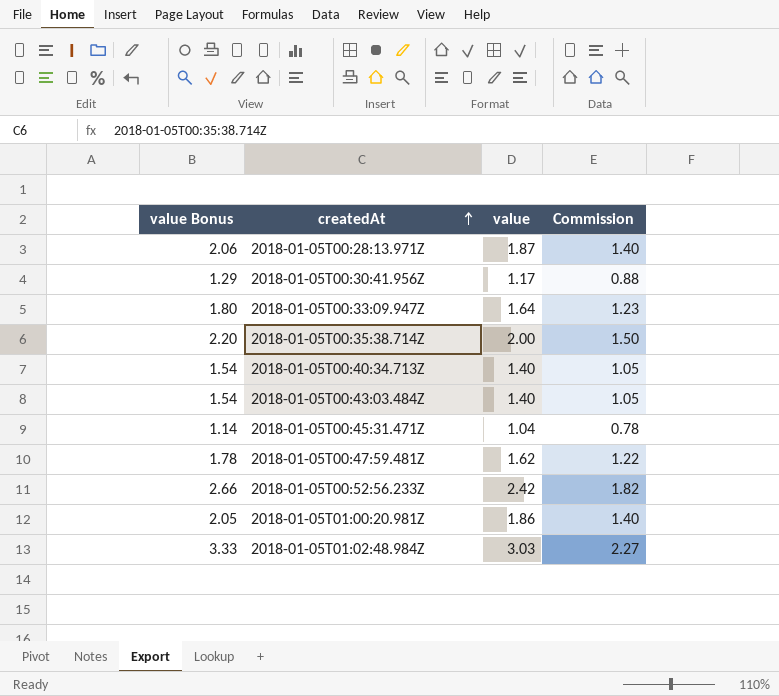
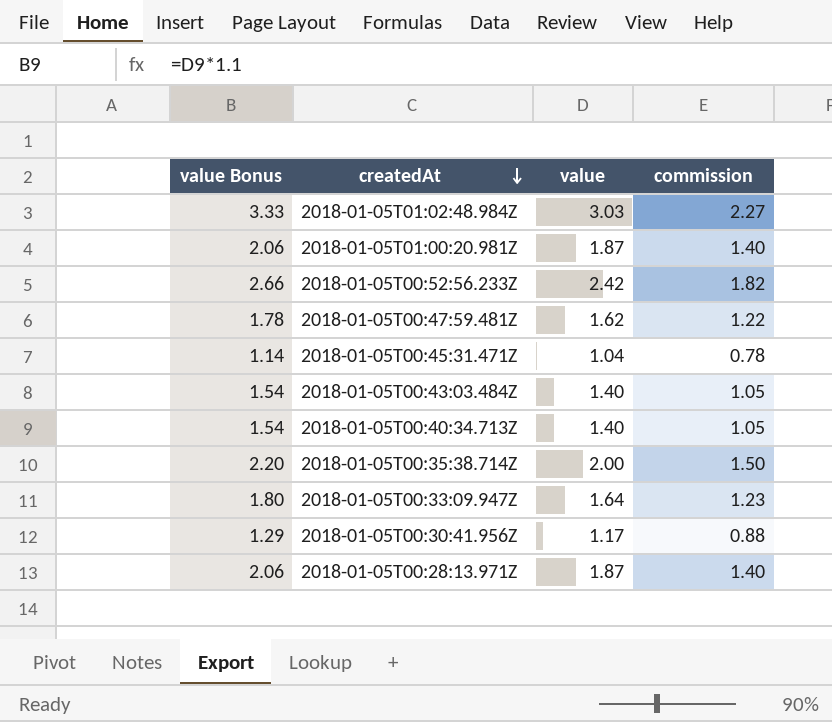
row order: createdAt ascending -> createdAt descending
column name: Commission -> commission
2018-01-05T01:00:20.981Z | value Bonus: 2.05 -> 2.06
2018-01-05T01:00:20.981Z | value: 1.86 -> 1.87

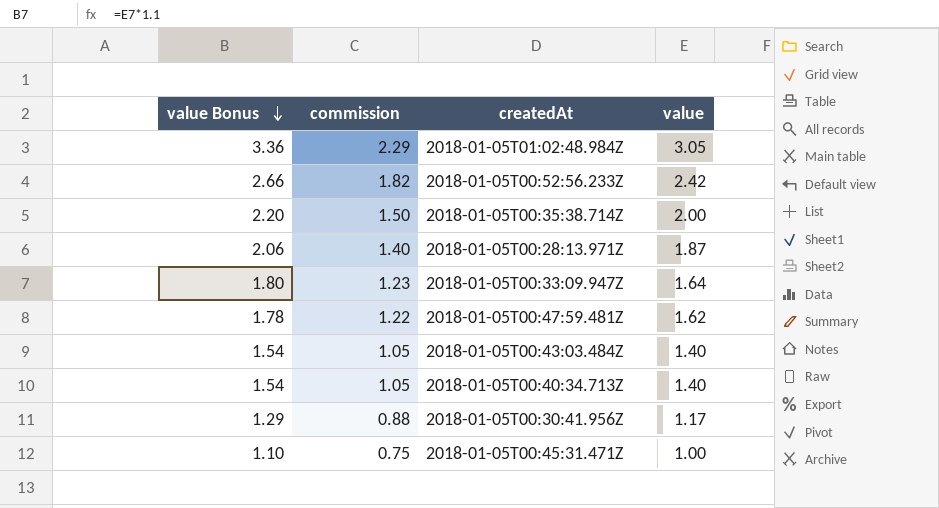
row order: createdAt descending -> value Bonus descending
column commission | position: 4 -> 2
row 2018-01-05T01:00:20.981Z: 2.06 | 1.87 | 1.40 -> none
2018-01-05T01:02:48.984Z | value Bonus: 3.33 -> 3.36
2018-01-05T01:02:48.984Z | commission: 2.27 -> 2.29
2018-01-05T01:02:48.984Z | value: 3.03 -> 3.05
2018-01-05T00:45:31.471Z | value Bonus: 1.14 -> 1.10
2018-01-05T00:45:31.471Z | commission: 0.78 -> 0.75
2018-01-05T00:45:31.471Z | value: 1.04 -> 1.00

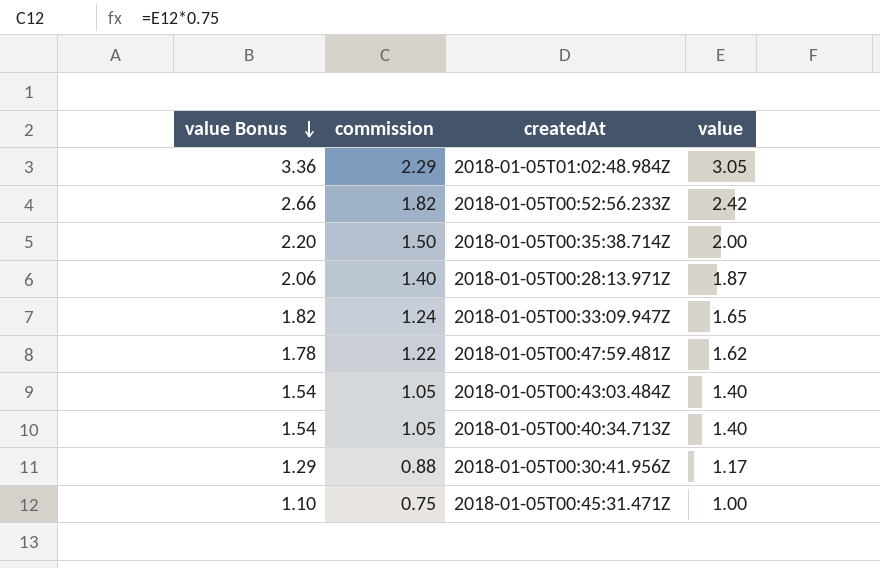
2018-01-05T00:33:09.947Z | value Bonus: 1.80 -> 1.82
2018-01-05T00:33:09.947Z | commission: 1.23 -> 1.24
2018-01-05T00:33:09.947Z | value: 1.64 -> 1.65

